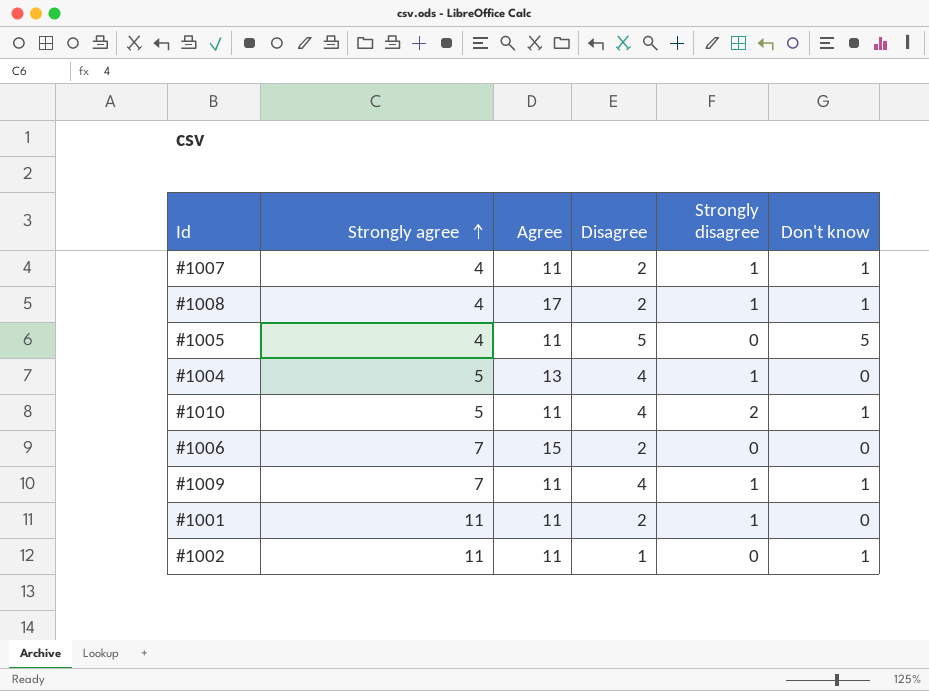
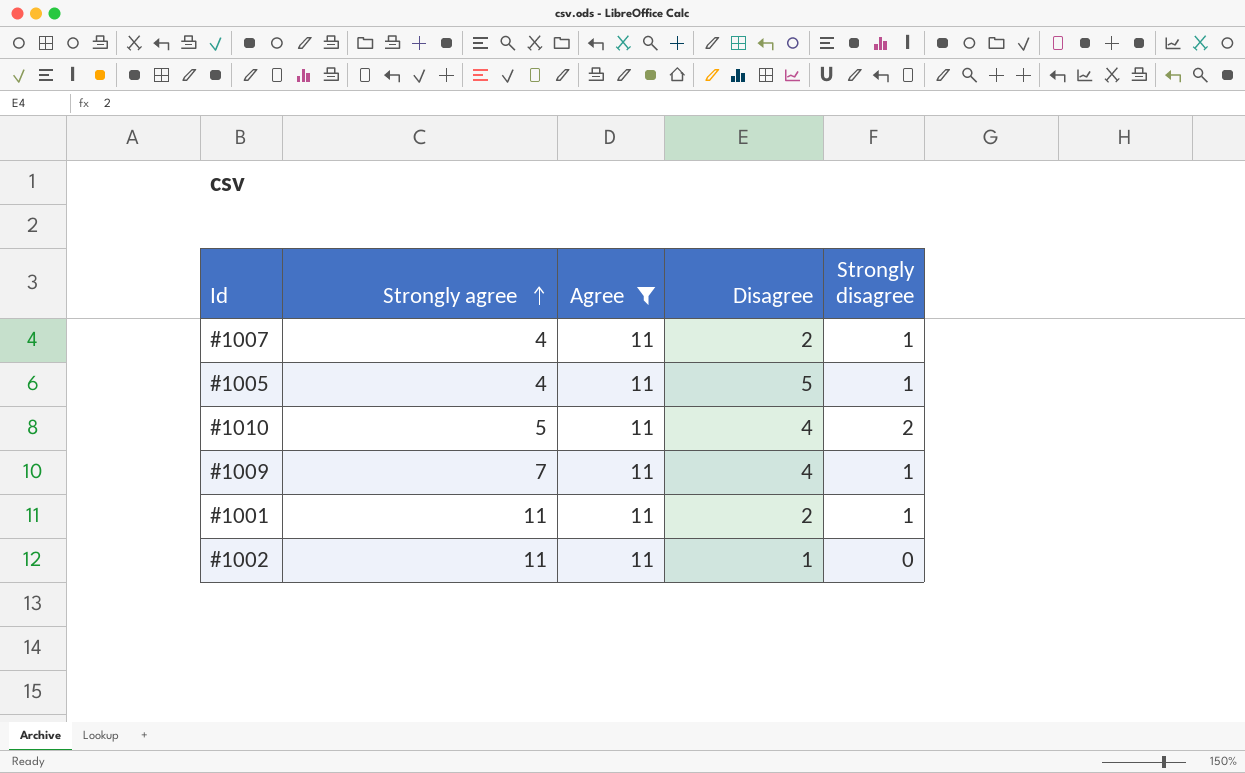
filter: none -> Agree = 11
column Don't know | position: 6 -> none
#1005 | Strongly disagree: 0 -> 1

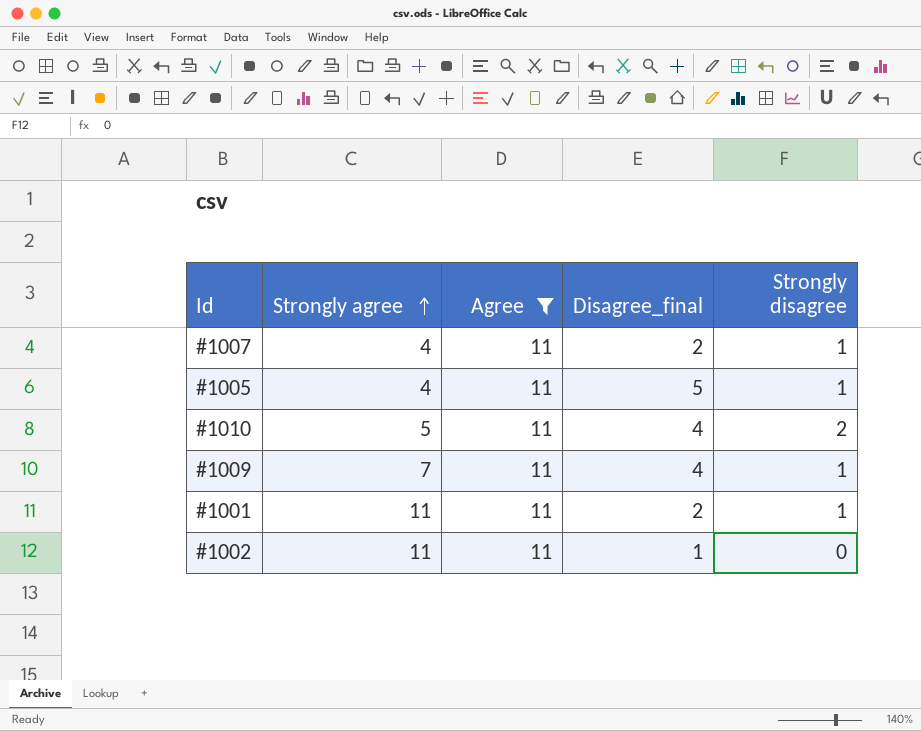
column name: Disagree -> Disagree_final

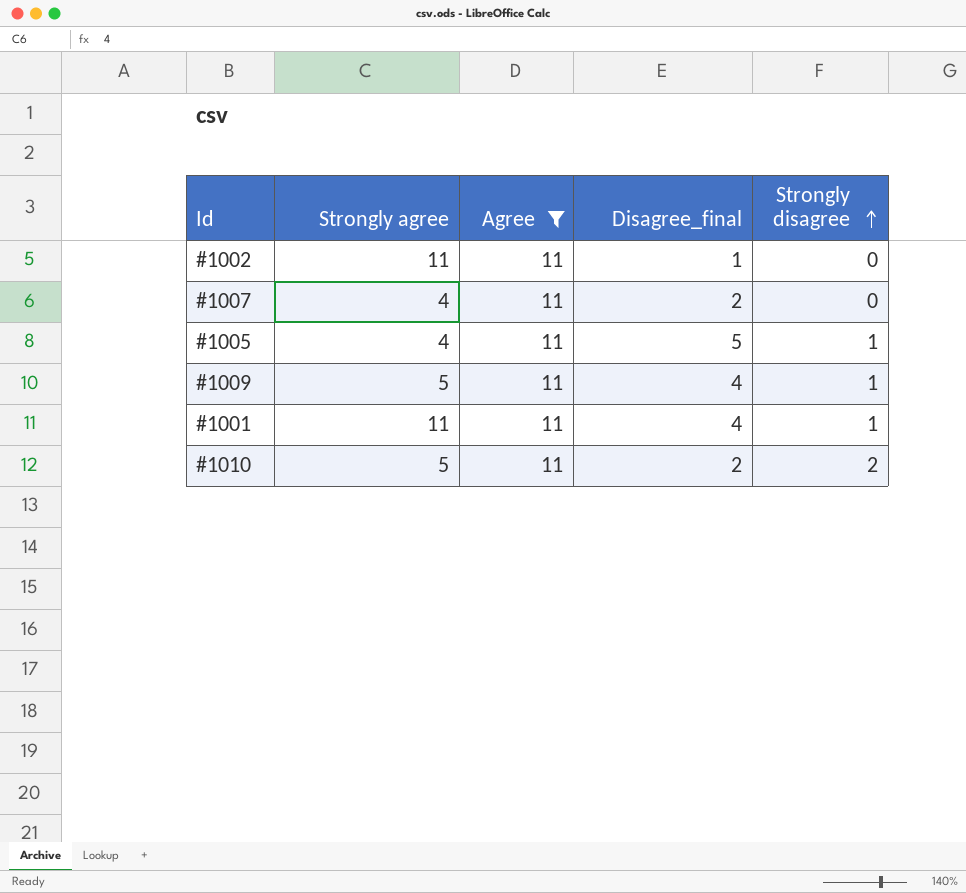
row order: Strongly agree ascending -> Strongly disagree ascending
#1007 | Strongly disagree: 1 -> 0
#1009 | Strongly agree: 7 -> 5
#1001 | Disagree_final: 2 -> 4
#1010 | Disagree_final: 4 -> 2

